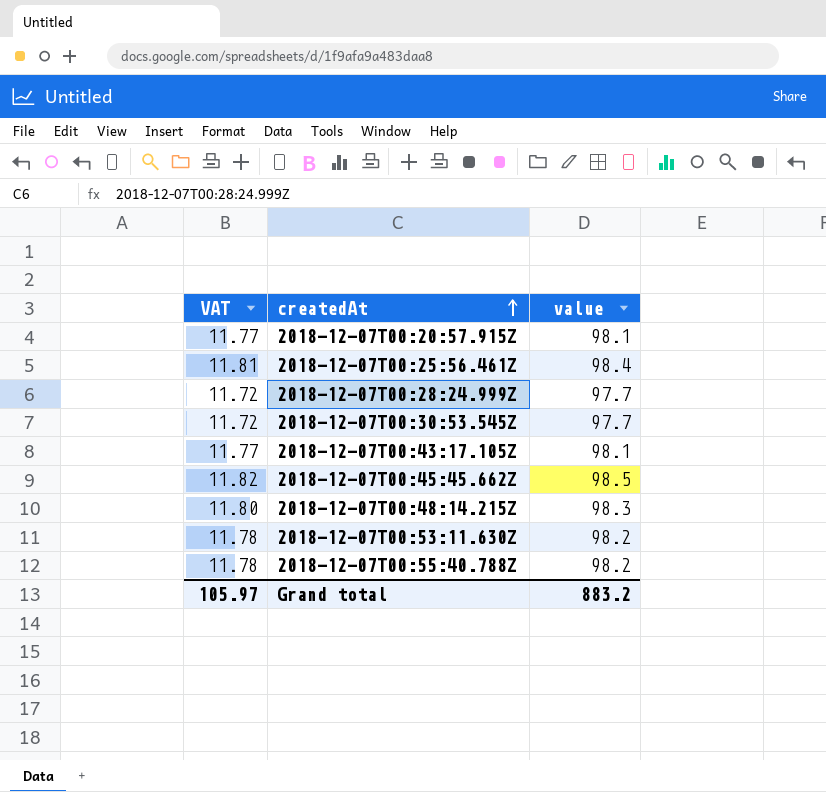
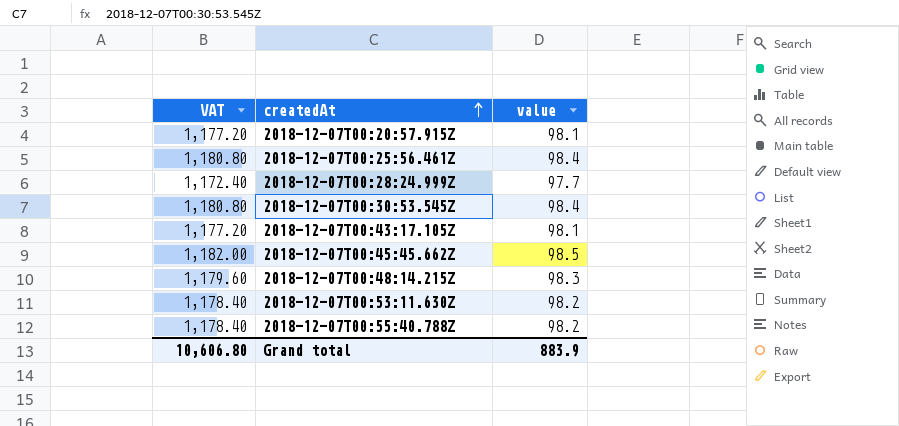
column VAT | formula: [value] * 0.12 -> [value] * 12
2018-12-07T00:30:53.545Z | value: 97.7 -> 98.4
Grand total | VAT: 105.97 -> 10,606.80
Grand total | value: 883.2 -> 883.9

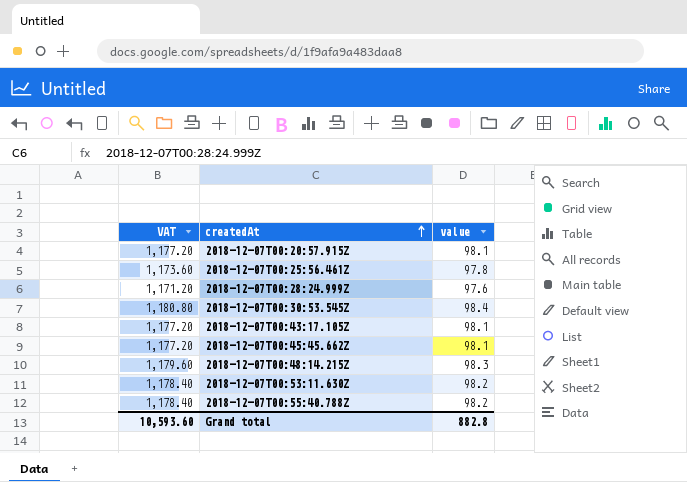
2018-12-07T00:25:56.461Z | VAT: 1,180.80 -> 1,173.60
2018-12-07T00:25:56.461Z | value: 98.4 -> 97.8
2018-12-07T00:28:24.999Z | VAT: 1,172.40 -> 1,171.20
2018-12-07T00:28:24.999Z | value: 97.7 -> 97.6
2018-12-07T00:45:45.662Z | VAT: 1,182.00 -> 1,177.20
2018-12-07T00:45:45.662Z | value: 98.5 -> 98.1
Grand total | VAT: 10,606.80 -> 10,593.60
Grand total | value: 883.9 -> 882.8

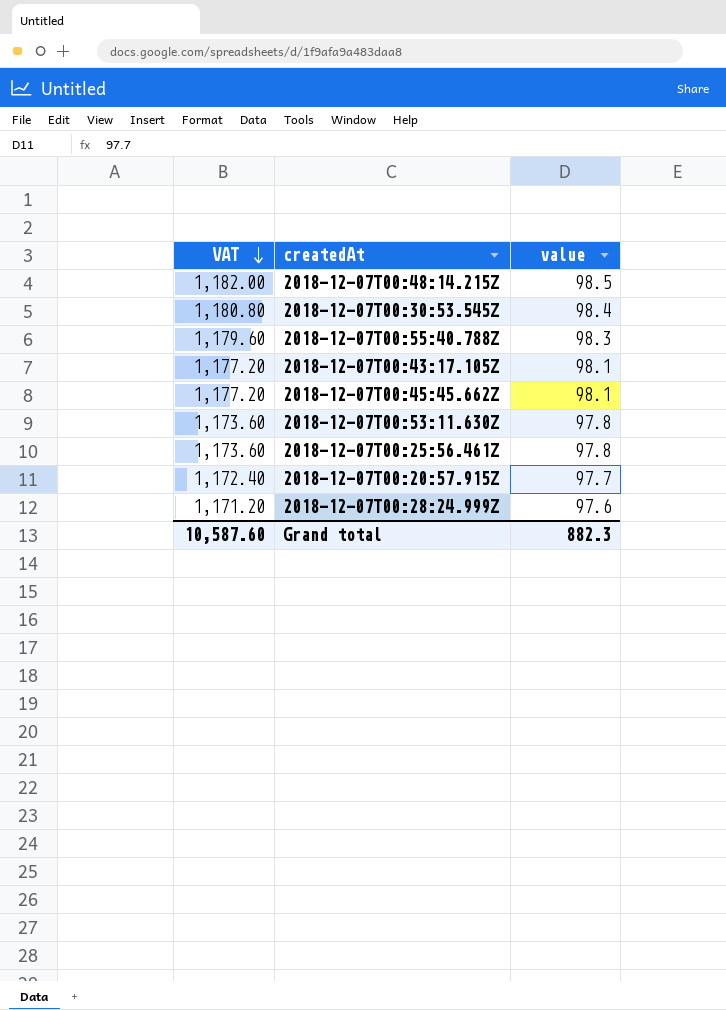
row order: createdAt ascending -> VAT descending
2018-12-07T00:48:14.215Z | VAT: 1,179.60 -> 1,182.00
2018-12-07T00:48:14.215Z | value: 98.3 -> 98.5
2018-12-07T00:55:40.788Z | VAT: 1,178.40 -> 1,179.60
2018-12-07T00:55:40.788Z | value: 98.2 -> 98.3
2018-12-07T00:53:11.630Z | VAT: 1,178.40 -> 1,173.60
2018-12-07T00:53:11.630Z | value: 98.2 -> 97.8
2018-12-07T00:20:57.915Z | VAT: 1,177.20 -> 1,172.40
2018-12-07T00:20:57.915Z | value: 98.1 -> 97.7
Grand total | VAT: 10,593.60 -> 10,587.60
Grand total | value: 882.8 -> 882.3

